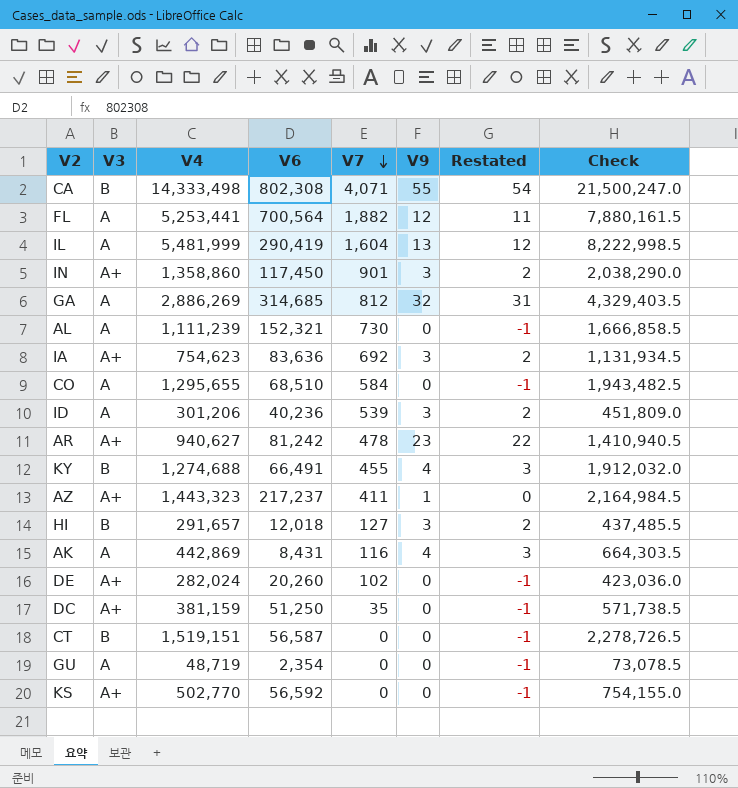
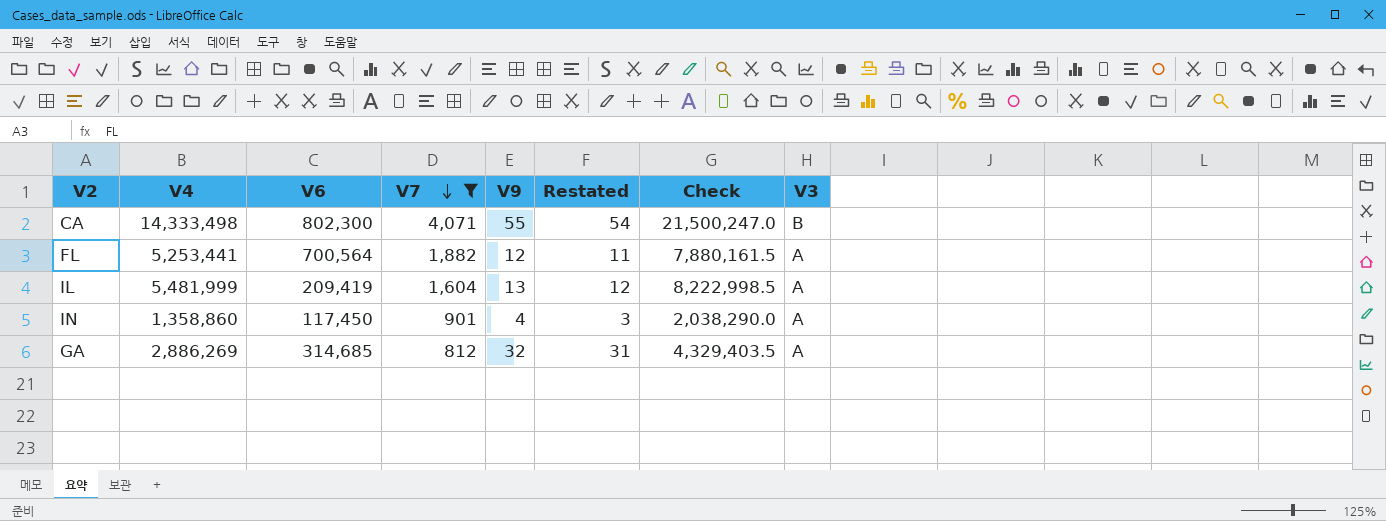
filter: none -> V7 >= 812
column V3 | position: 2 -> 8
CA | V6: 802,308 -> 802,300
IL | V6: 290,419 -> 209,419
IN | V9: 3 -> 4
IN | Restated: 2 -> 3
IN | V3: A+ -> A

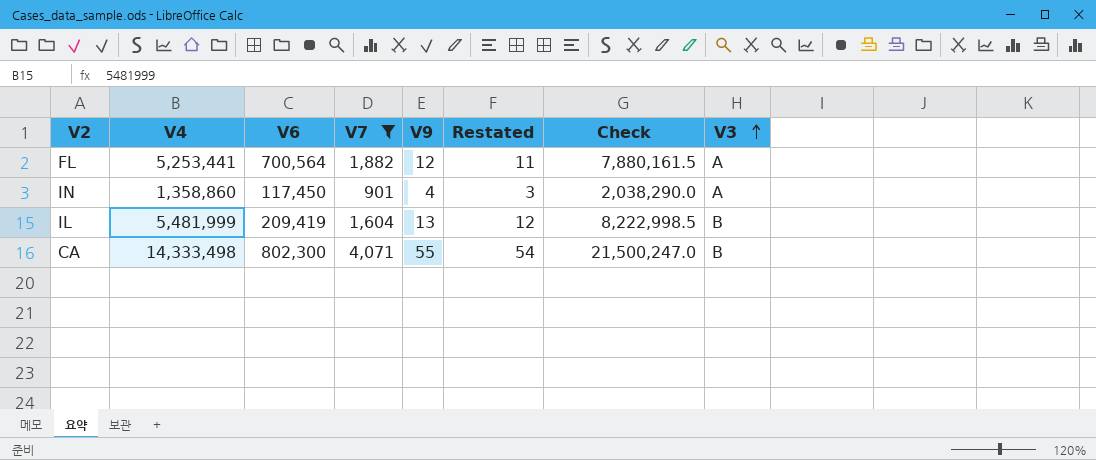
row order: V7 descending -> V3 ascending
row GA: 2,886,269 | 314,685 | 812 | 32 | 31 | 4,329,403.5 | A -> none
IL | V3: A -> B

